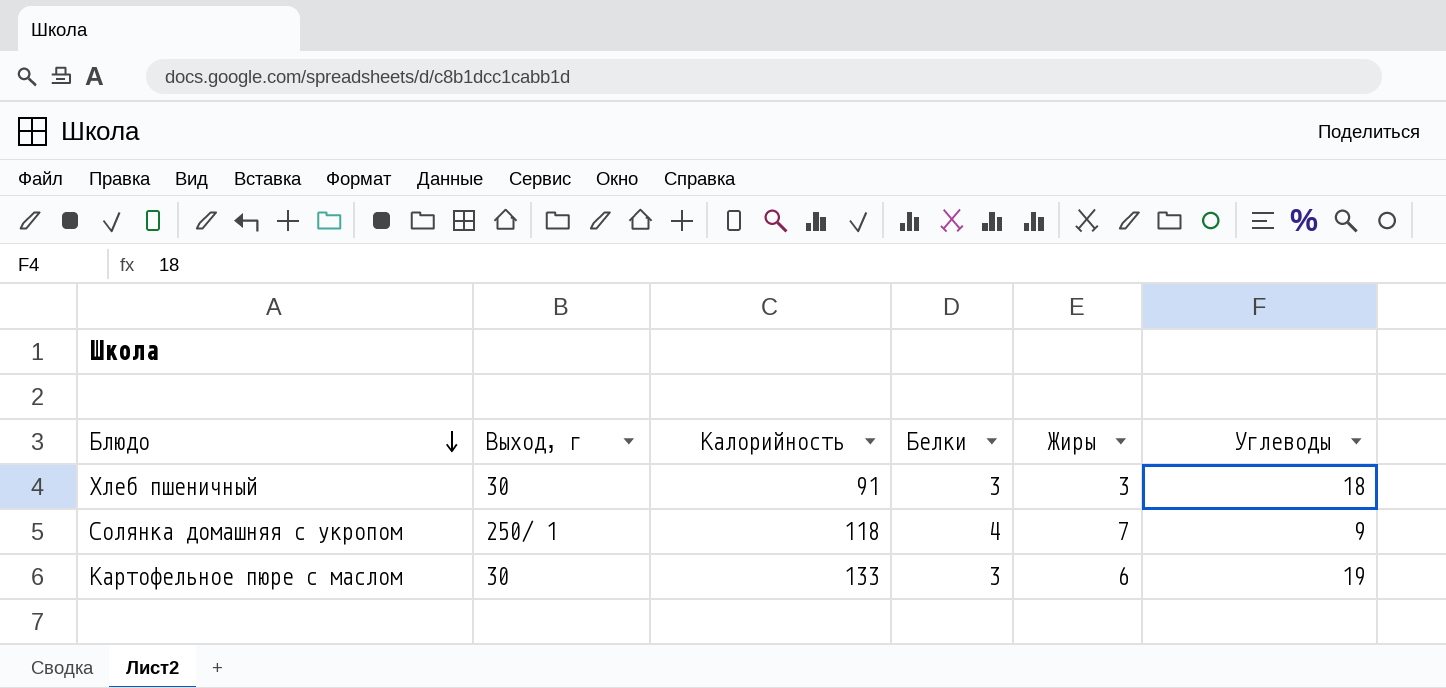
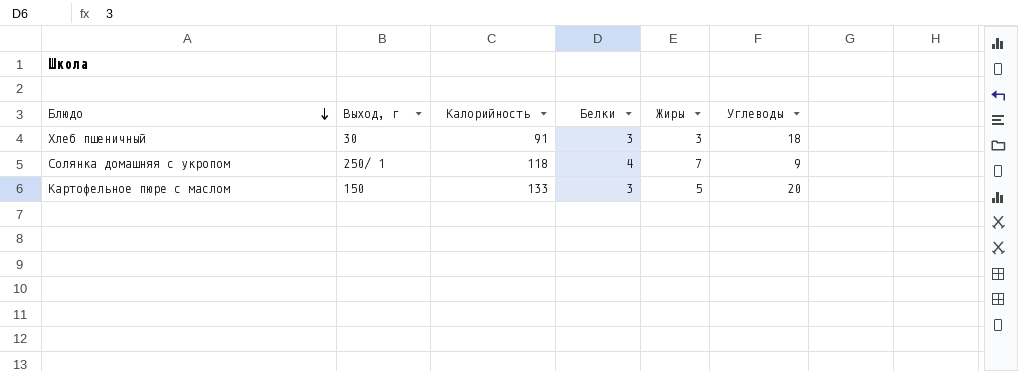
Картофельное пюре с маслом | Выход, г: 30 -> 150
Картофельное пюре с маслом | Жиры: 6 -> 5
Картофельное пюре с маслом | Углеводы: 19 -> 20

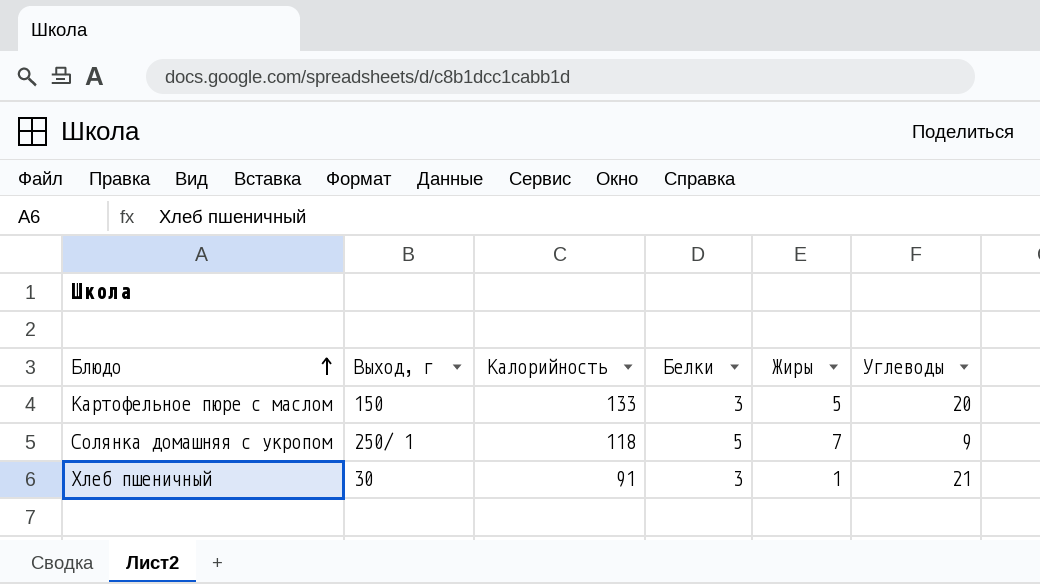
row order: Блюдо descending -> Блюдо ascending
Солянка домашняя с укропом | Белки: 4 -> 5
Хлеб пшеничный | Жиры: 3 -> 1
Хлеб пшеничный | Углеводы: 18 -> 21

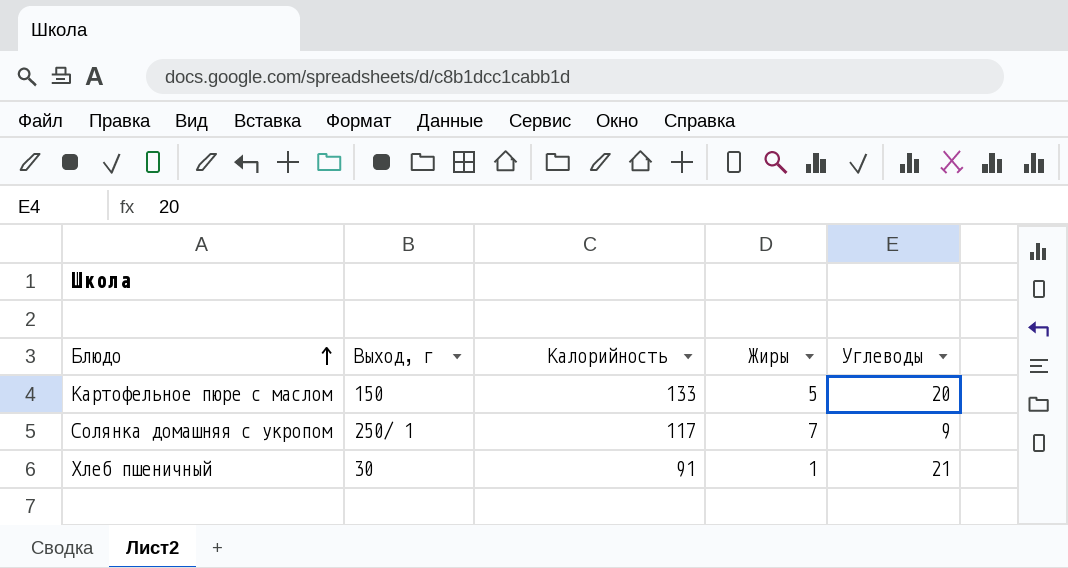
column Белки | position: 4 -> none
Солянка домашняя с укропом | Калорийность: 118 -> 117

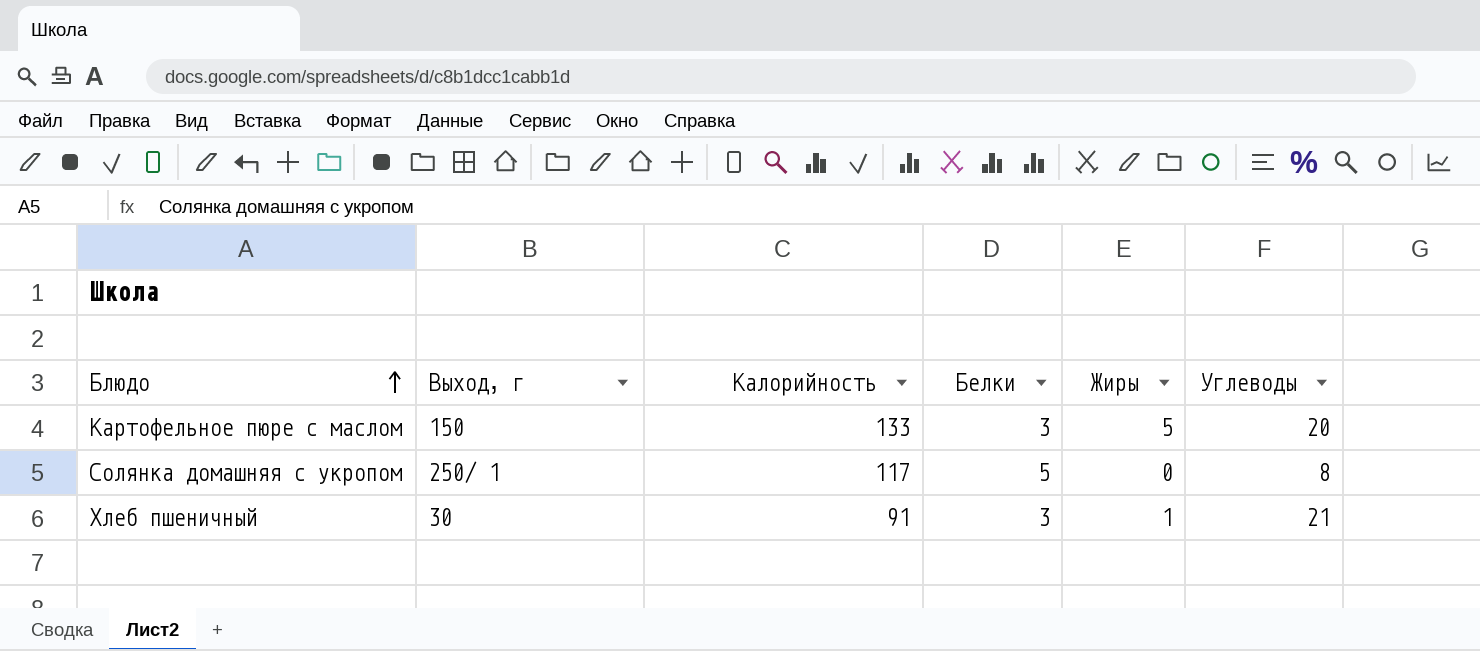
column Белки | position: none -> 4
Солянка домашняя с укропом | Жиры: 7 -> 0
Солянка домашняя с укропом | Углеводы: 9 -> 8

